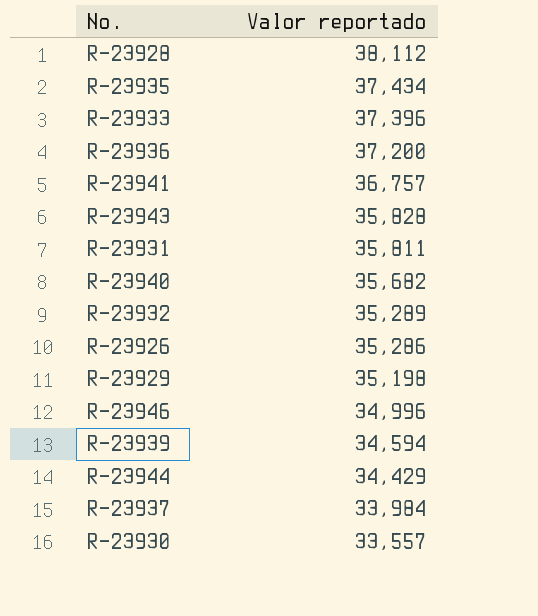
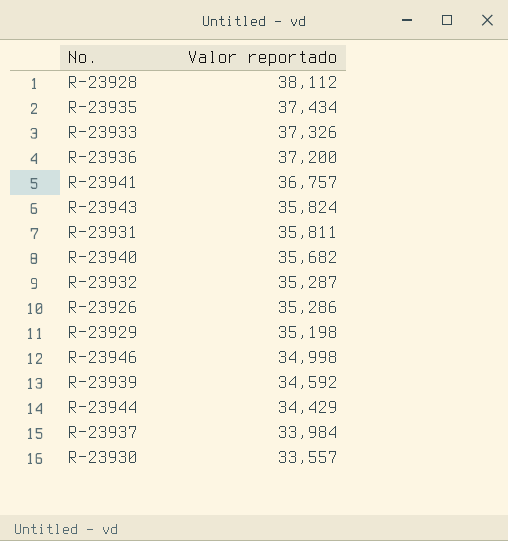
R-23933 | Valor reportado: 37,396 -> 37,326
R-23943 | Valor reportado: 35,828 -> 35,824
R-23932 | Valor reportado: 35,289 -> 35,287
R-23946 | Valor reportado: 34,996 -> 34,998
R-23939 | Valor reportado: 34,594 -> 34,592

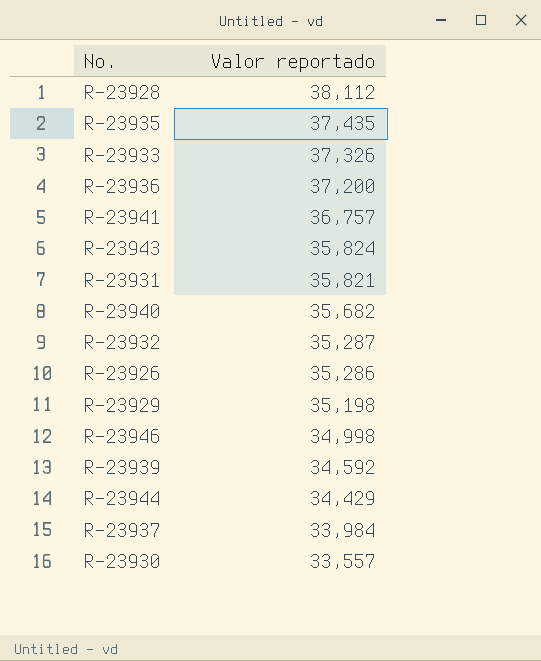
R-23935 | Valor reportado: 37,434 -> 37,435
R-23931 | Valor reportado: 35,811 -> 35,821

